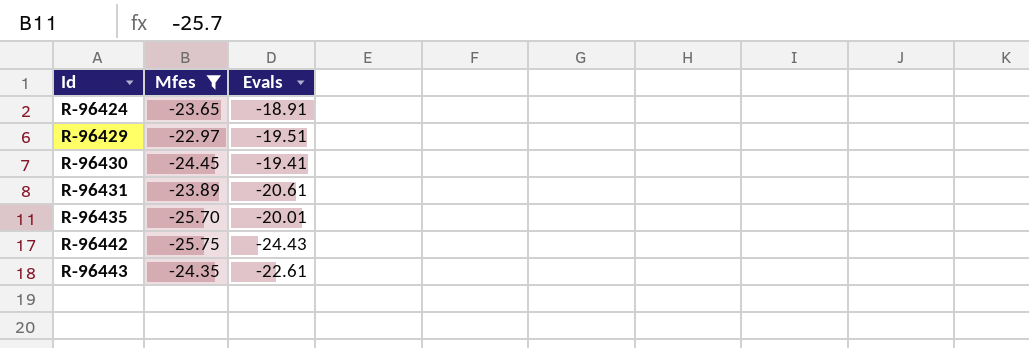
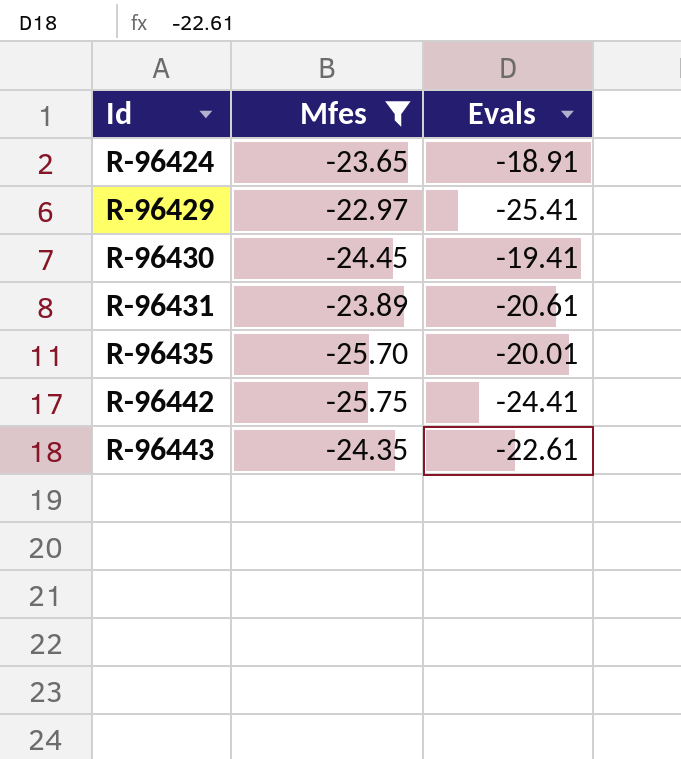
R-96429 | Evals: -19.51 -> -25.41
R-96442 | Evals: -24.43 -> -24.41

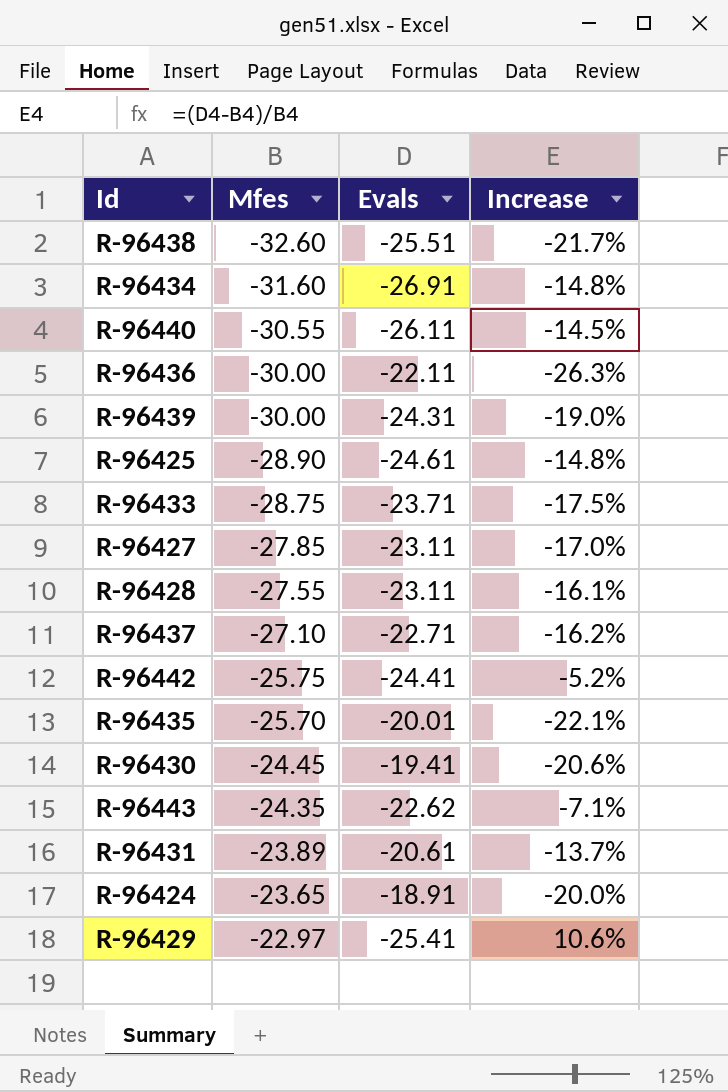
filter: Mfes >= -25.75 -> none
row order: Id ascending -> Mfes ascending
column Increase | formula: none -> ([Evals] - [Mfes]) / [Mfes]
R-96443 | Evals: -22.61 -> -22.62

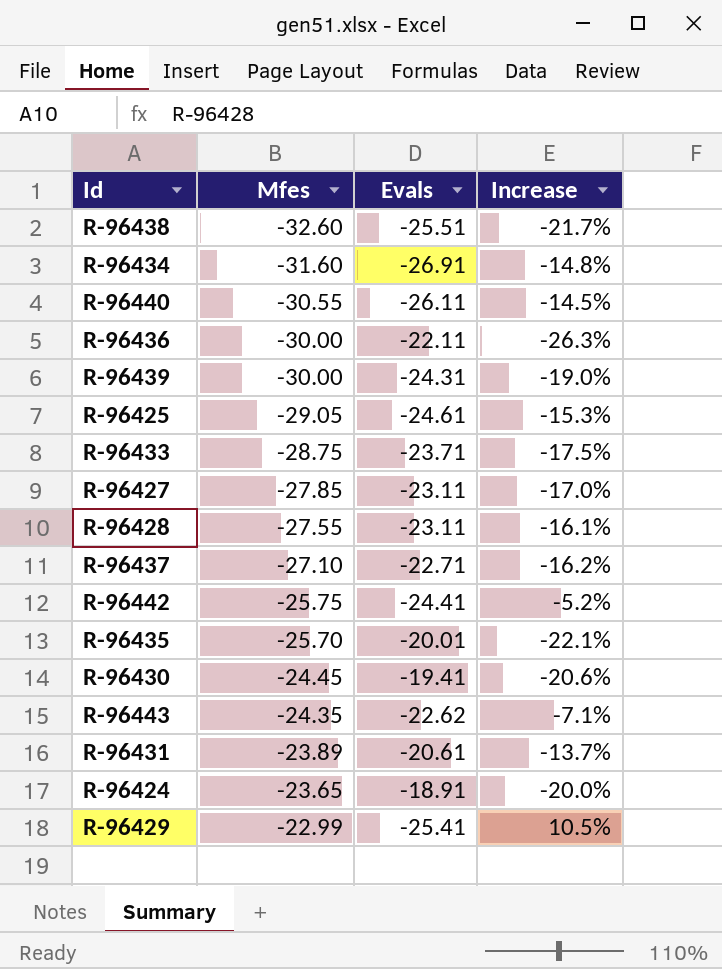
R-96425 | Mfes: -28.90 -> -29.05
R-96425 | Increase: -14.8% -> -15.3%
R-96429 | Mfes: -22.97 -> -22.99
R-96429 | Increase: 10.6% -> 10.5%

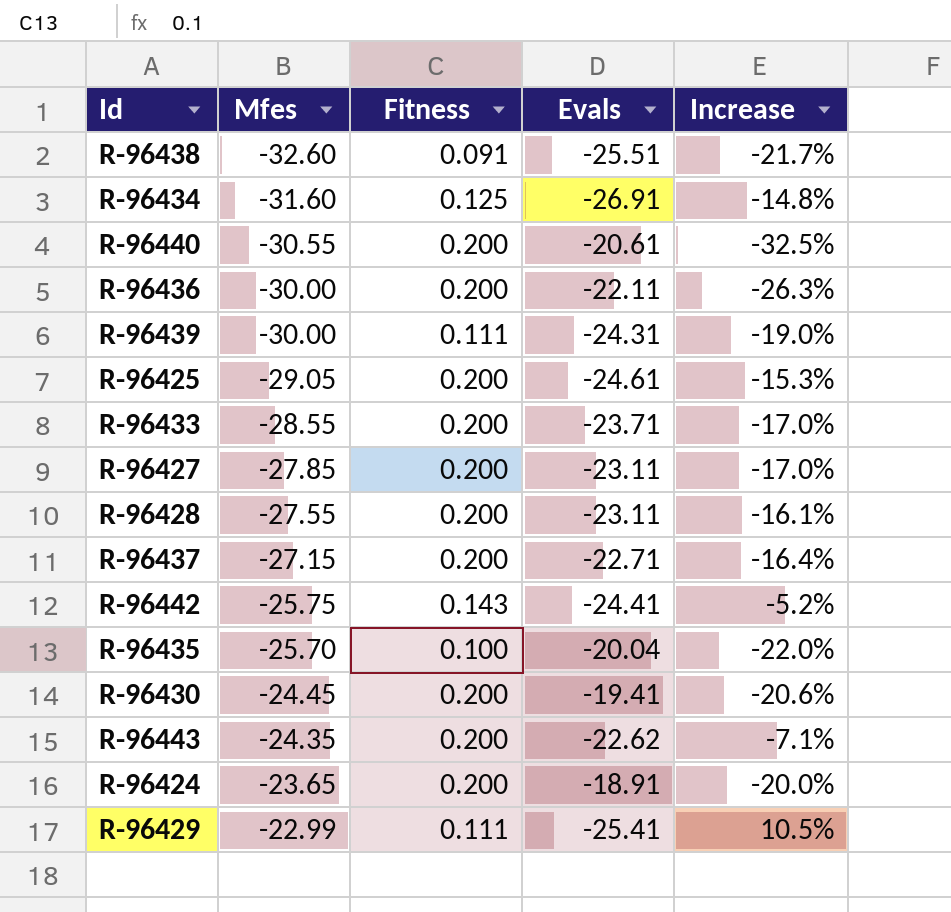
column Fitness | position: none -> 3
row R-96431: -23.89 | -20.61 | -13.7% -> none
R-96440 | Evals: -26.11 -> -20.61
R-96440 | Increase: -14.5% -> -32.5%
R-96433 | Mfes: -28.75 -> -28.55
R-96433 | Increase: -17.5% -> -17.0%
R-96437 | Mfes: -27.10 -> -27.15
R-96437 | Increase: -16.2% -> -16.4%
R-96435 | Evals: -20.01 -> -20.04
R-96435 | Increase: -22.1% -> -22.0%

